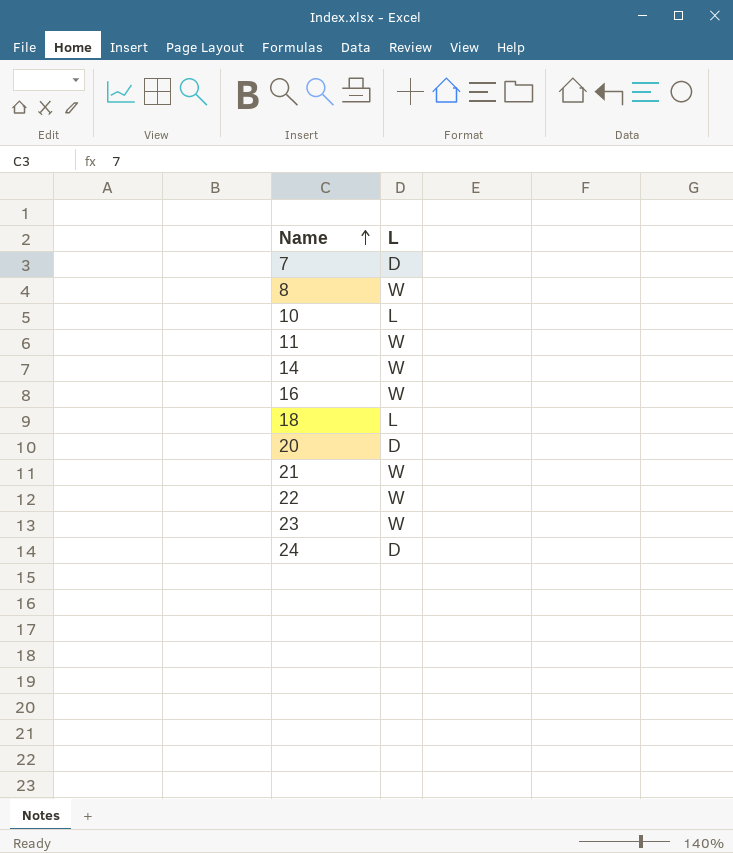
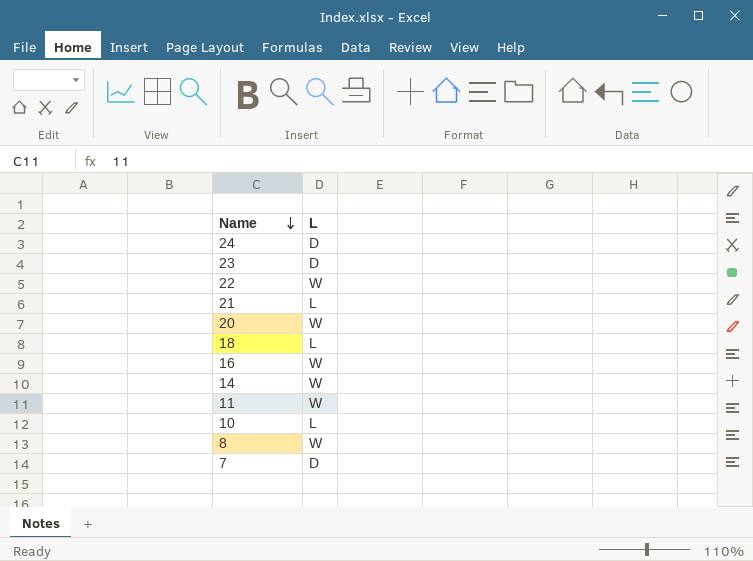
row order: Name ascending -> Name descending
23 | L: W -> D
21 | L: W -> L
20 | L: D -> W

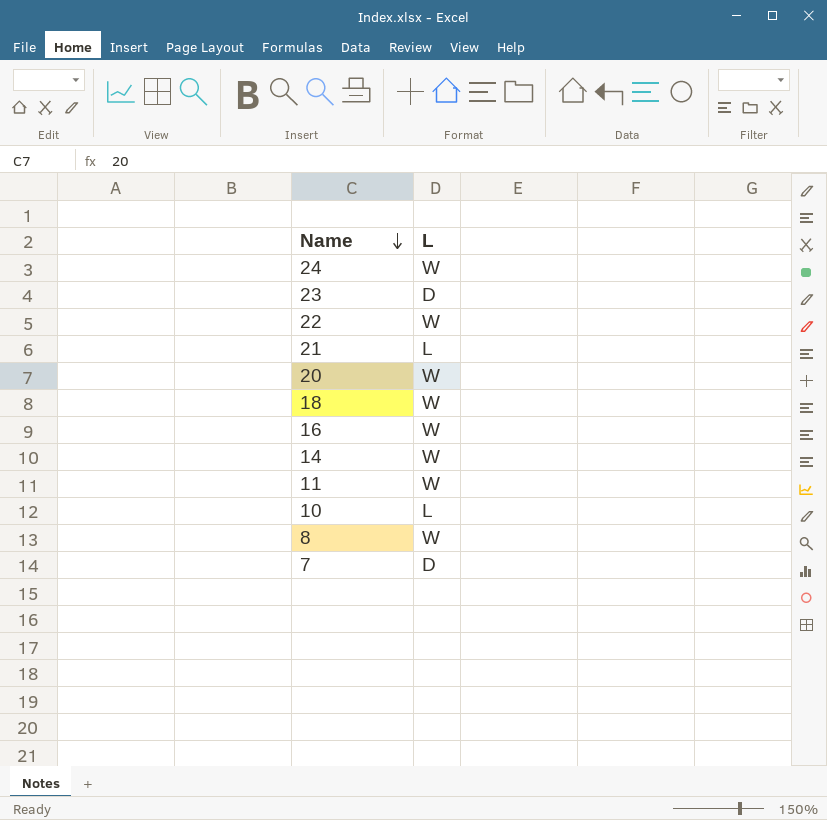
24 | L: D -> W
18 | L: L -> W

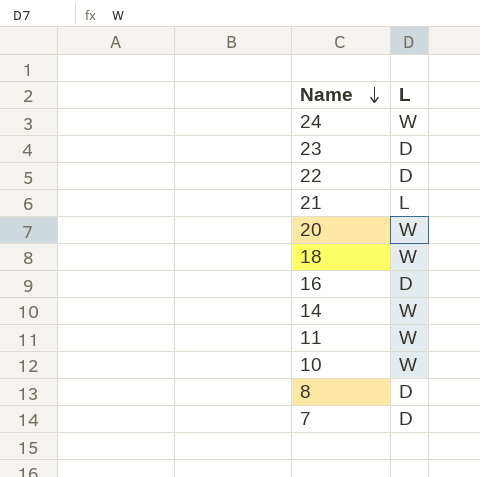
22 | L: W -> D
16 | L: W -> D
10 | L: L -> W
8 | L: W -> D

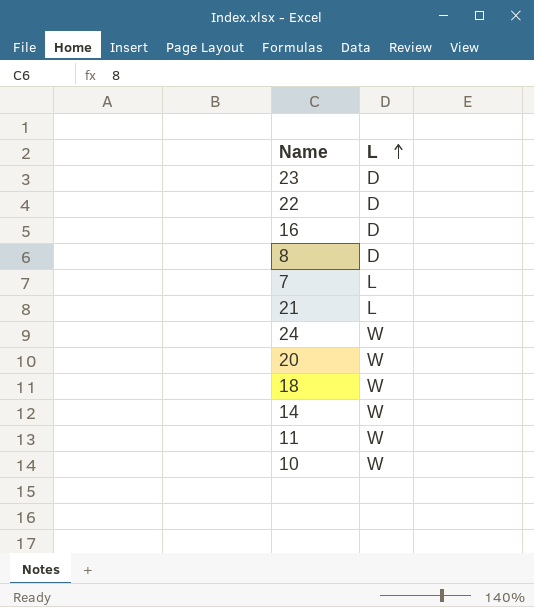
row order: Name descending -> L ascending
7 | L: D -> L

